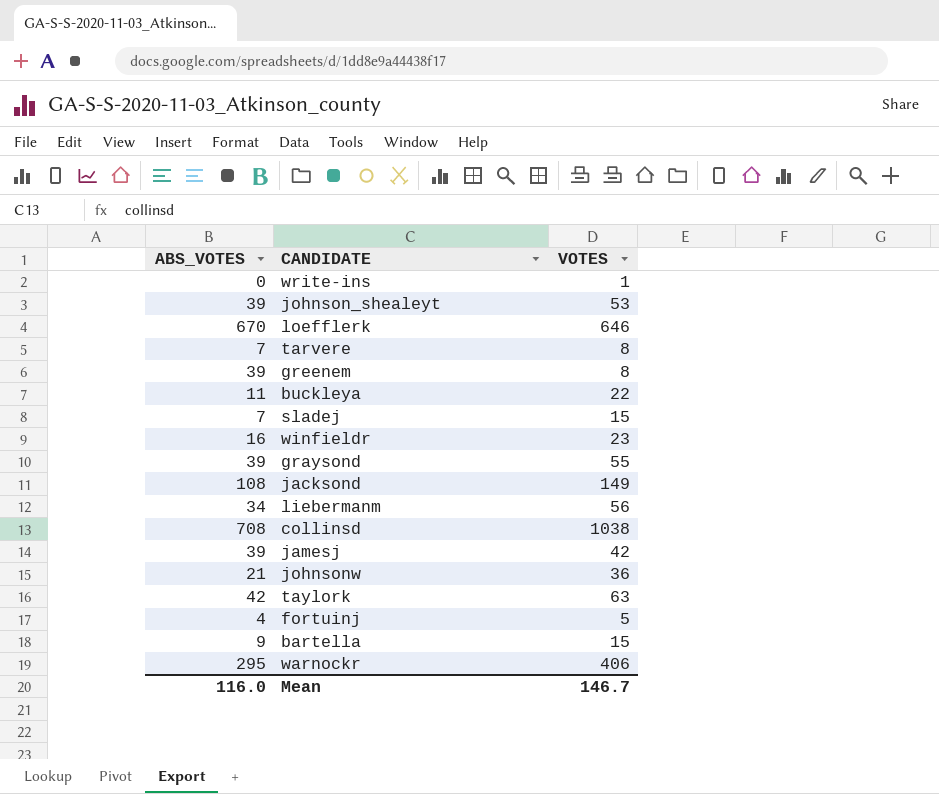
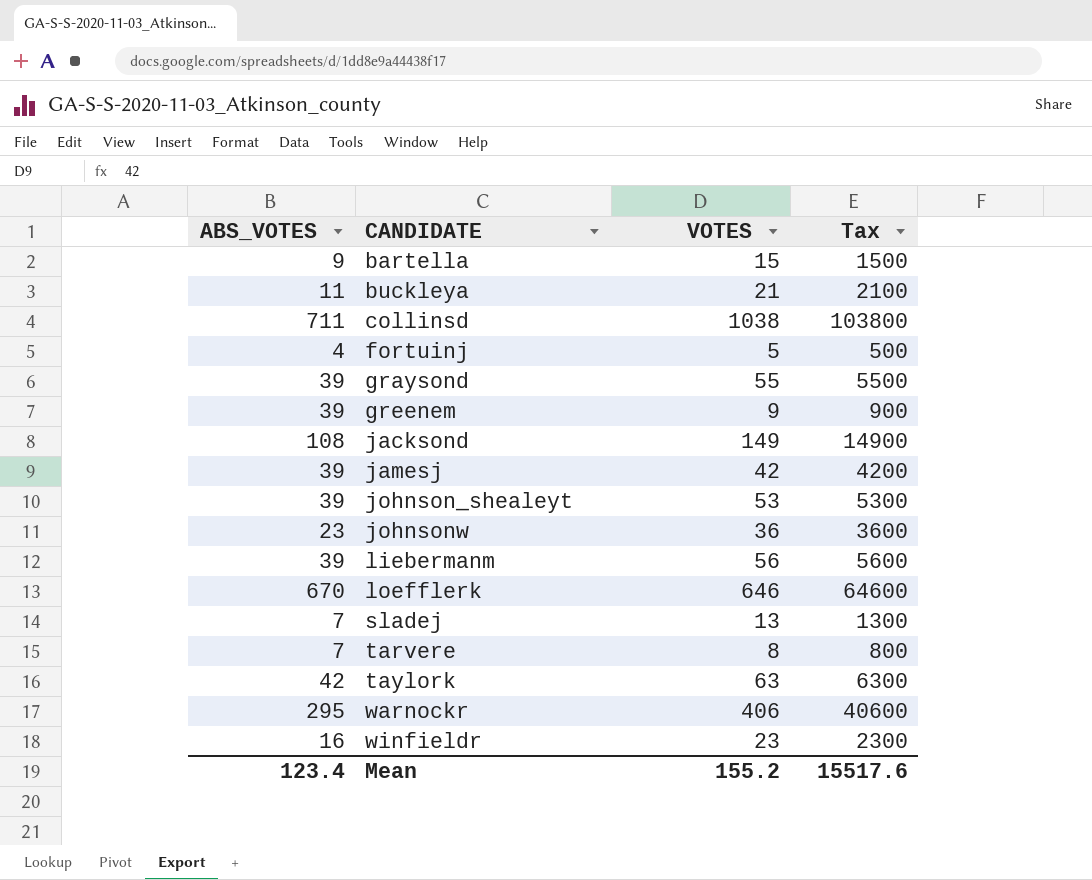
row order: none -> CANDIDATE ascending
column Tax | formula: none -> [VOTES] * 100
row write-ins: 0 | 1 -> none
buckleya | VOTES: 22 -> 21
collinsd | ABS_VOTES: 708 -> 711
greenem | VOTES: 8 -> 9
johnsonw | ABS_VOTES: 21 -> 23
liebermanm | ABS_VOTES: 34 -> 39
sladej | VOTES: 15 -> 13
Mean | ABS_VOTES: 116.0 -> 123.4
Mean | VOTES: 146.7 -> 155.2

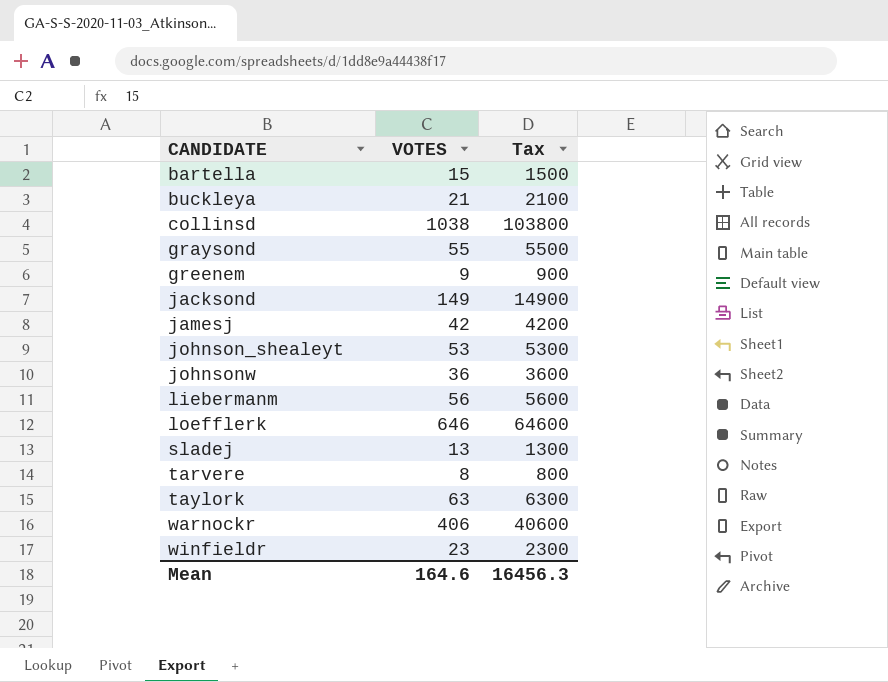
column ABS_VOTES | position: 1 -> none
row fortuinj: 4 | 5 | 500 -> none
Mean | VOTES: 155.2 -> 164.6
Mean | Tax: 15517.6 -> 16456.3

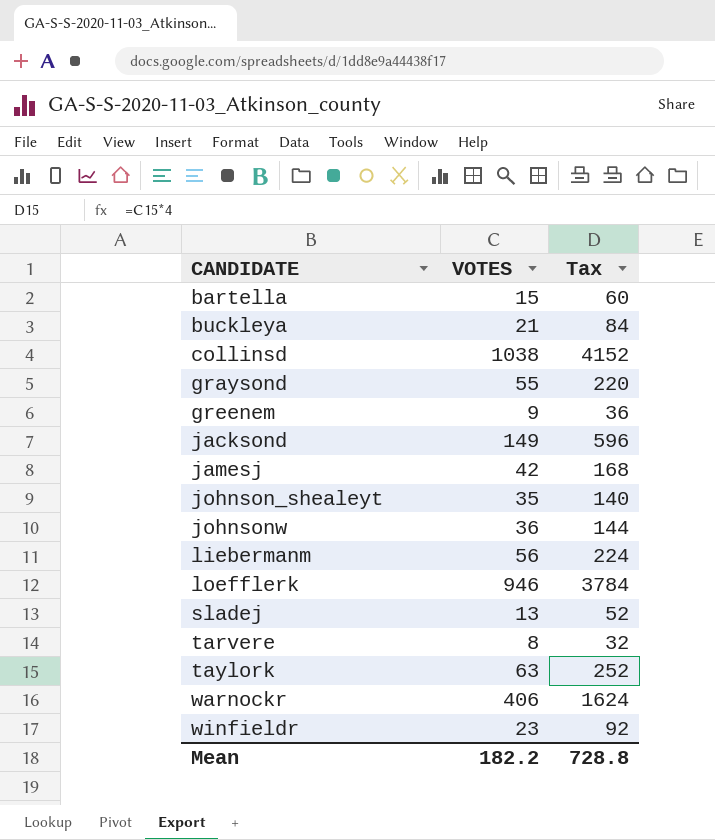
column Tax | formula: [VOTES] * 100 -> [VOTES] * 4
johnson_shealeyt | VOTES: 53 -> 35
loefflerk | VOTES: 646 -> 946
Mean | VOTES: 164.6 -> 182.2
Mean | Tax: 16456.3 -> 728.8

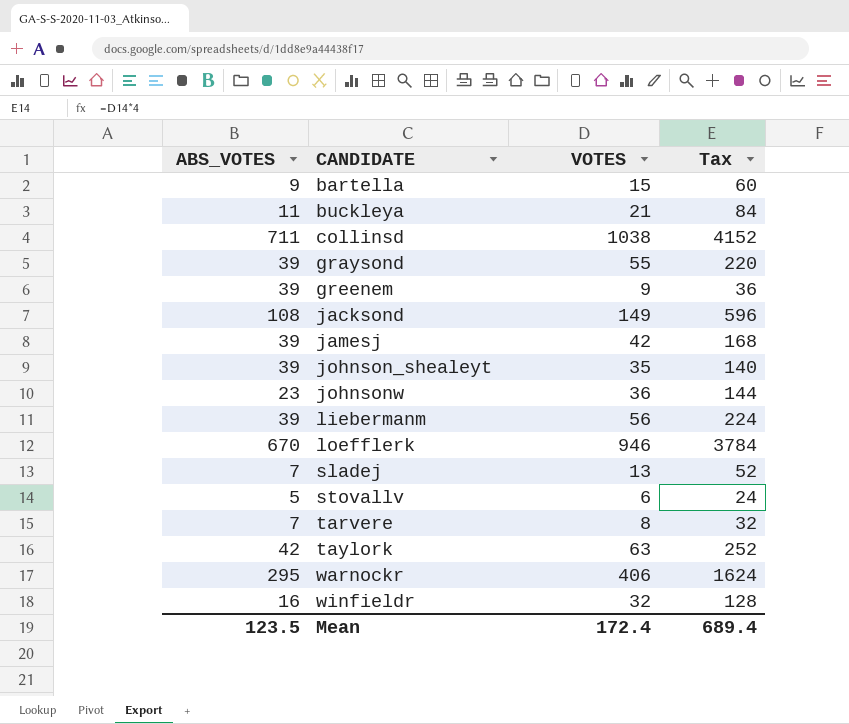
column ABS_VOTES | position: none -> 1
row stovallv: none -> 5 | 6 | 24
winfieldr | VOTES: 23 -> 32
winfieldr | Tax: 92 -> 128
Mean | VOTES: 182.2 -> 172.4
Mean | Tax: 728.8 -> 689.4

